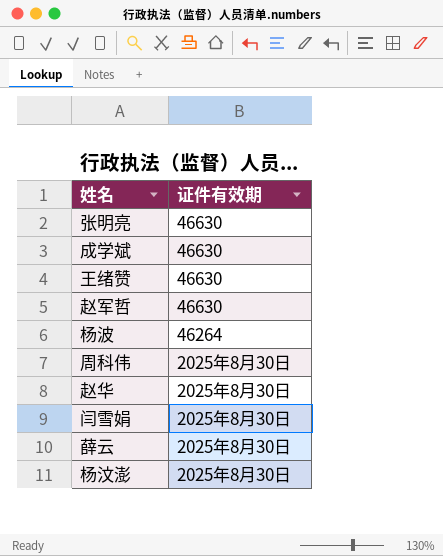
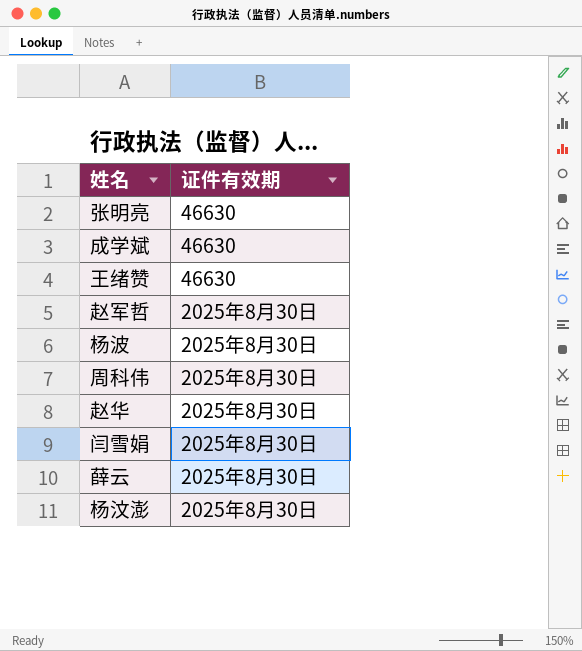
赵军哲 | 证件有效期: 46630 -> 2025年8月30日
杨波 | 证件有效期: 46264 -> 2025年8月30日

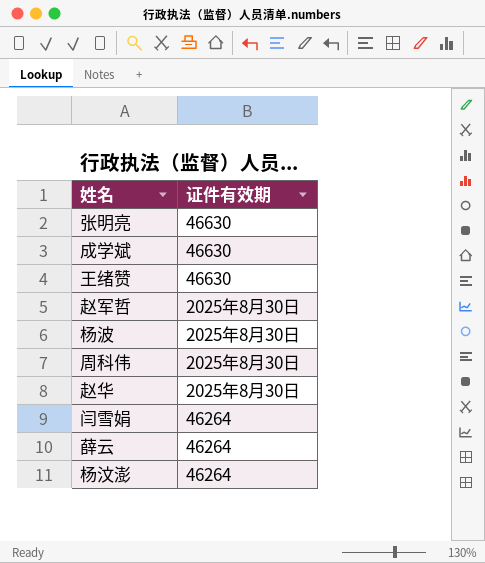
闫雪娟 | 证件有效期: 2025年8月30日 -> 46264
薛云 | 证件有效期: 2025年8月30日 -> 46264
杨汶澎 | 证件有效期: 2025年8月30日 -> 46264

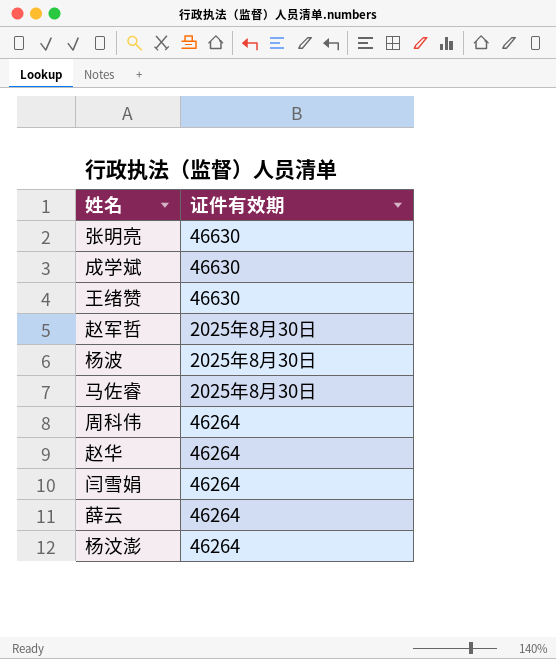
row 马佐睿: none -> 2025年8月30日
周科伟 | 证件有效期: 2025年8月30日 -> 46264
赵华 | 证件有效期: 2025年8月30日 -> 46264

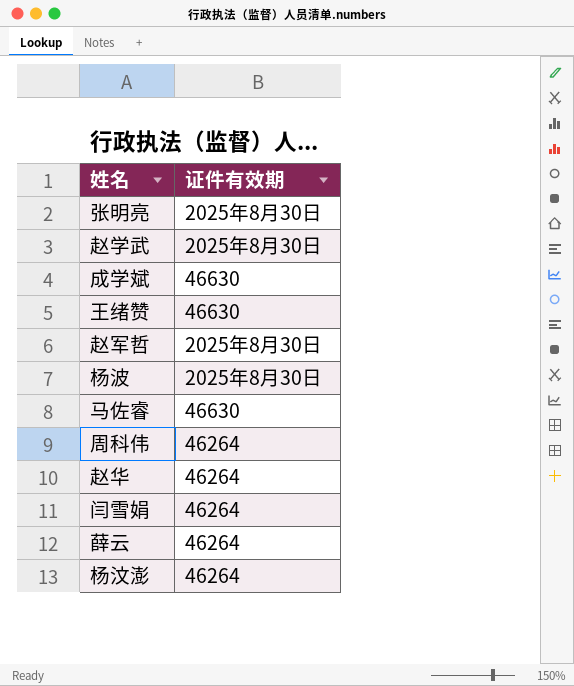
张明亮 | 证件有效期: 46630 -> 2025年8月30日
row 赵学武: none -> 2025年8月30日
马佐睿 | 证件有效期: 2025年8月30日 -> 46630

